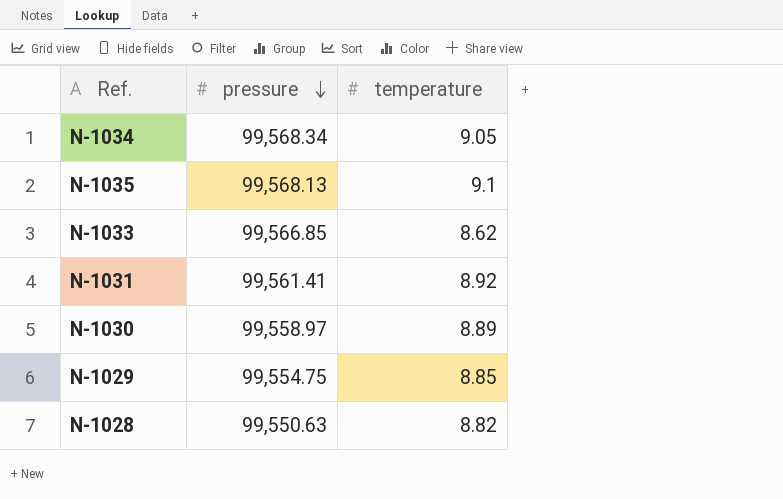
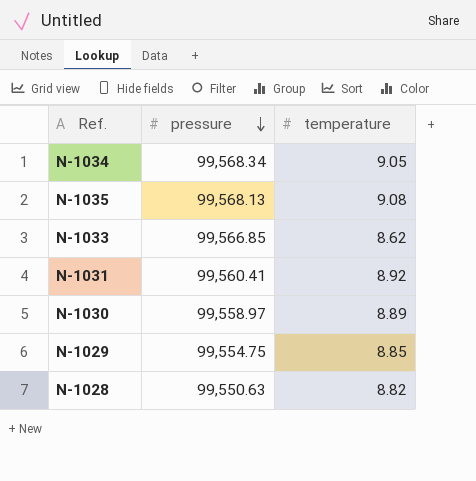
N-1035 | temperature: 9.1 -> 9.08
N-1031 | pressure: 99,561.41 -> 99,560.41

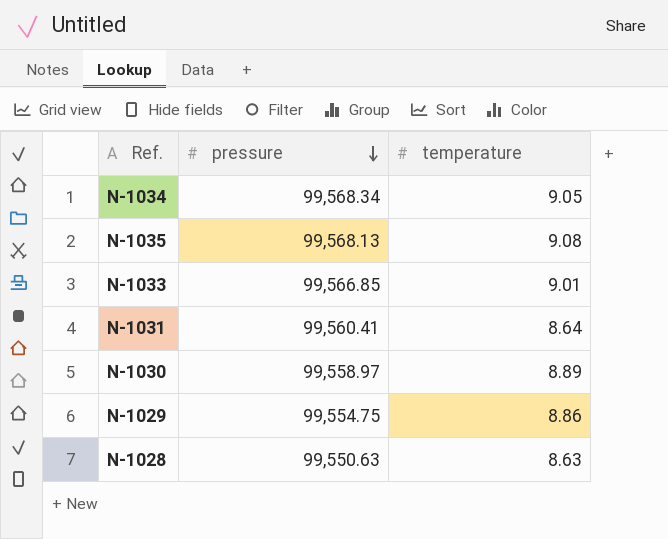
N-1033 | temperature: 8.62 -> 9.01
N-1031 | temperature: 8.92 -> 8.64
N-1029 | temperature: 8.85 -> 8.86
N-1028 | temperature: 8.82 -> 8.63

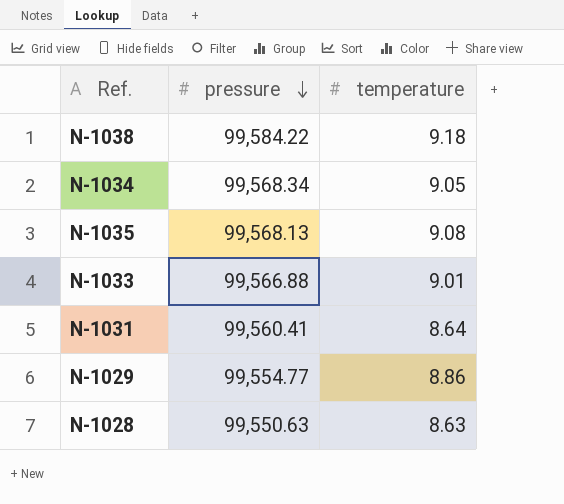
row N-1030: 99,558.97 | 8.89 -> none
row N-1038: none -> 99,584.22 | 9.18
N-1033 | pressure: 99,566.85 -> 99,566.88
N-1029 | pressure: 99,554.75 -> 99,554.77

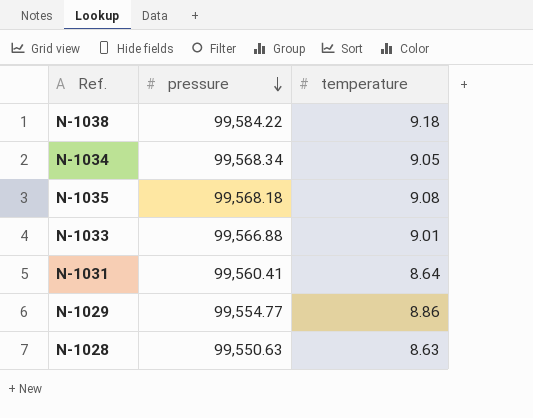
N-1035 | pressure: 99,568.13 -> 99,568.18

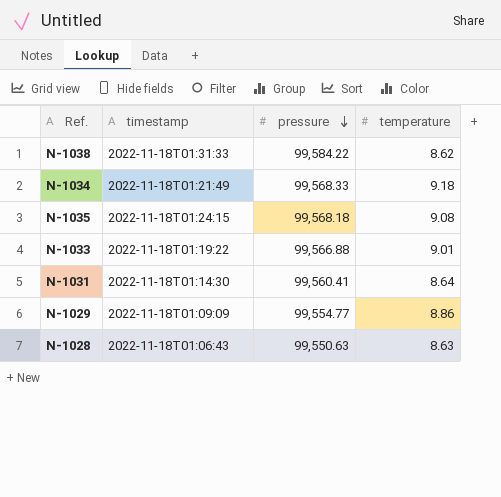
column timestamp | position: none -> 2
N-1038 | temperature: 9.18 -> 8.62
N-1034 | pressure: 99,568.34 -> 99,568.33
N-1034 | temperature: 9.05 -> 9.18

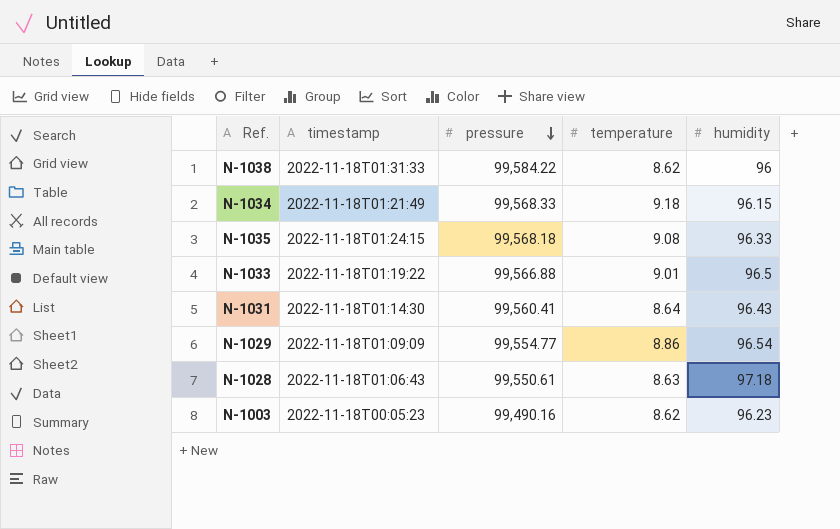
column humidity | position: none -> 5
N-1028 | pressure: 99,550.63 -> 99,550.61
row N-1003: none -> 2022-11-18T00:05:23 | 99,490.16 | 8.62 | 96.23

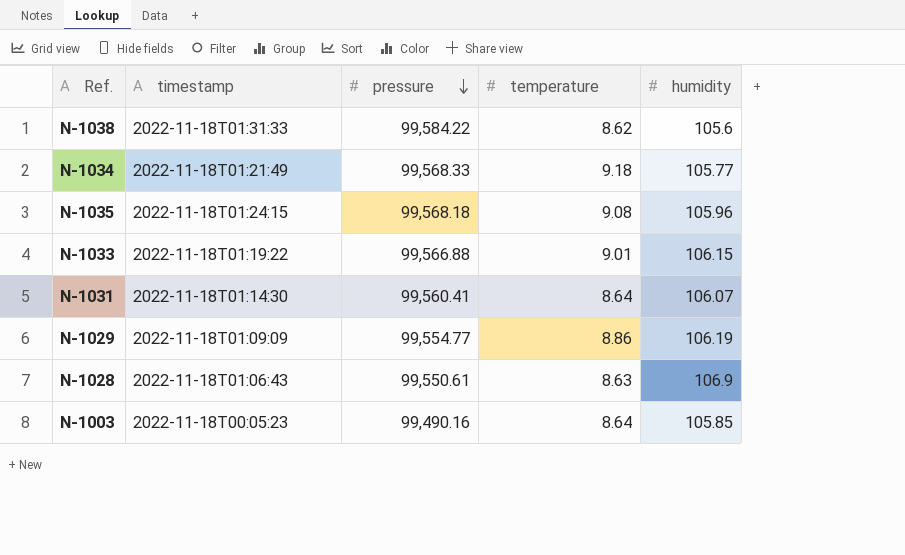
N-1038 | humidity: 96 -> 105.6
N-1034 | humidity: 96.15 -> 105.77
N-1035 | humidity: 96.33 -> 105.96
N-1033 | humidity: 96.5 -> 106.15
N-1031 | humidity: 96.43 -> 106.07
N-1029 | humidity: 96.54 -> 106.19
N-1028 | humidity: 97.18 -> 106.9
N-1003 | temperature: 8.62 -> 8.64
N-1003 | humidity: 96.23 -> 105.85

